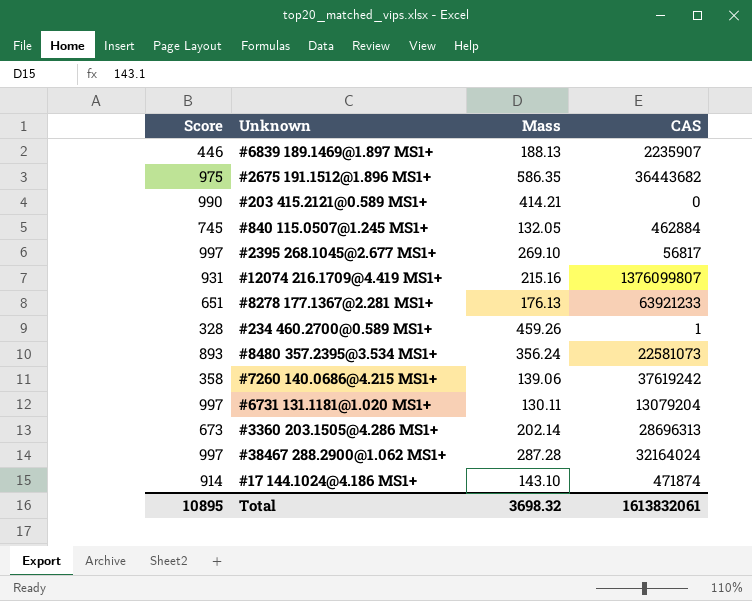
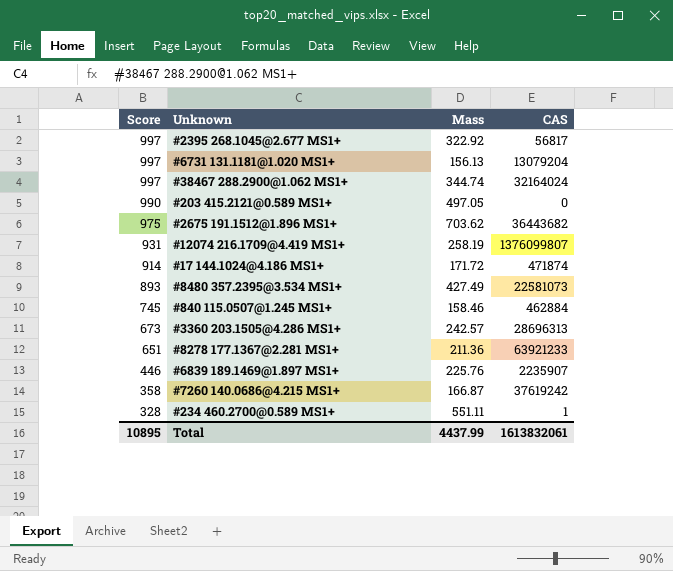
row order: none -> Score descending
#2395 268.1045@2.677 MS1+ | Mass: 269.10 -> 322.92
#6731 131.1181@1.020 MS1+ | Mass: 130.11 -> 156.13
#38467 288.2900@1.062 MS1+ | Mass: 287.28 -> 344.74
#203 415.2121@0.589 MS1+ | Mass: 414.21 -> 497.05
#2675 191.1512@1.896 MS1+ | Mass: 586.35 -> 703.62
#12074 216.1709@4.419 MS1+ | Mass: 215.16 -> 258.19
#17 144.1024@4.186 MS1+ | Mass: 143.10 -> 171.72
#8480 357.2395@3.534 MS1+ | Mass: 356.24 -> 427.49
#840 115.0507@1.245 MS1+ | Mass: 132.05 -> 158.46
#3360 203.1505@4.286 MS1+ | Mass: 202.14 -> 242.57
#8278 177.1367@2.281 MS1+ | Mass: 176.13 -> 211.36
#6839 189.1469@1.897 MS1+ | Mass: 188.13 -> 225.76
#7260 140.0686@4.215 MS1+ | Mass: 139.06 -> 166.87
#234 460.2700@0.589 MS1+ | Mass: 459.26 -> 551.11
Total | Mass: 3698.32 -> 4437.99

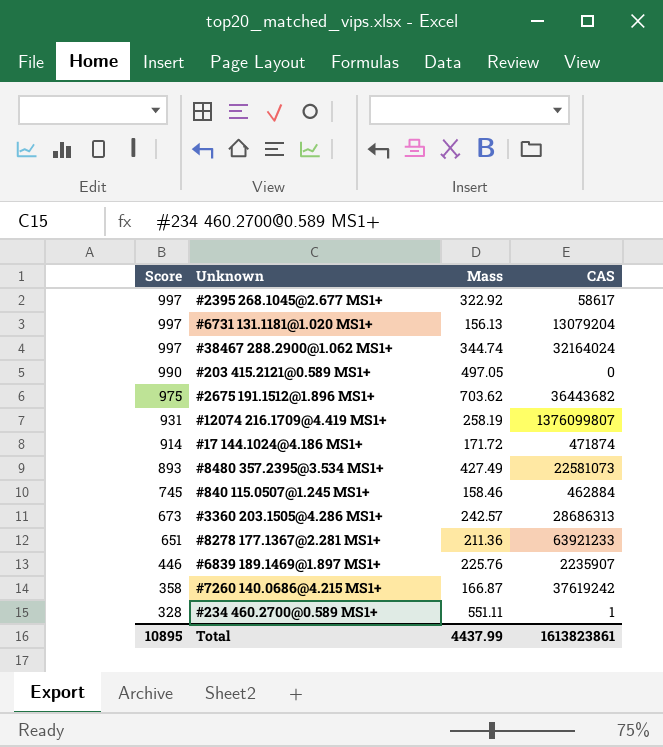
#2395 268.1045@2.677 MS1+ | CAS: 56817 -> 58617
#3360 203.1505@4.286 MS1+ | CAS: 28696313 -> 28686313
Total | CAS: 1613832061 -> 1613823861

